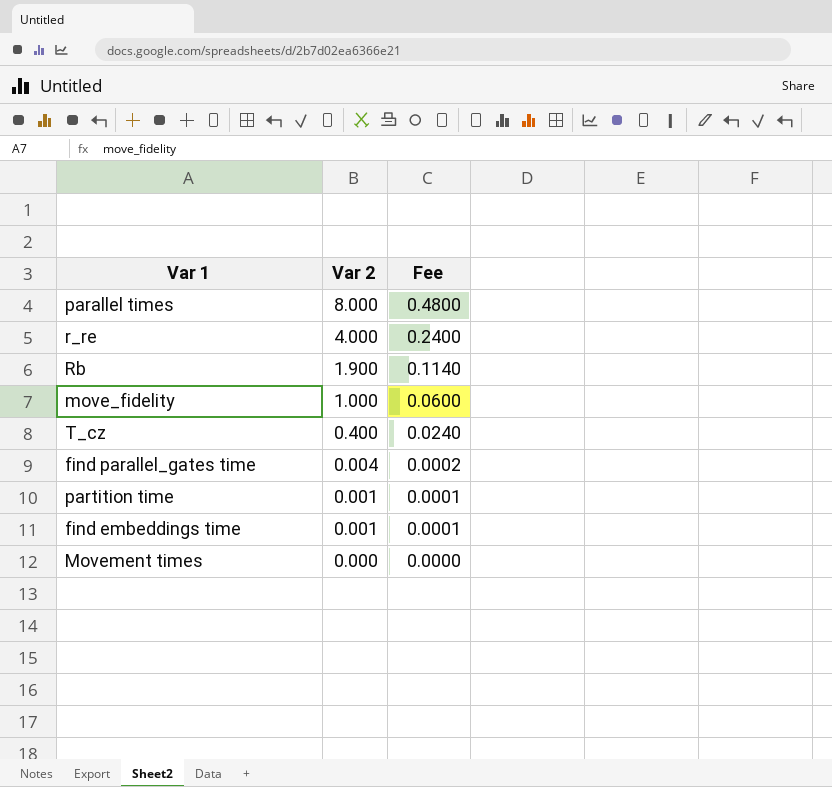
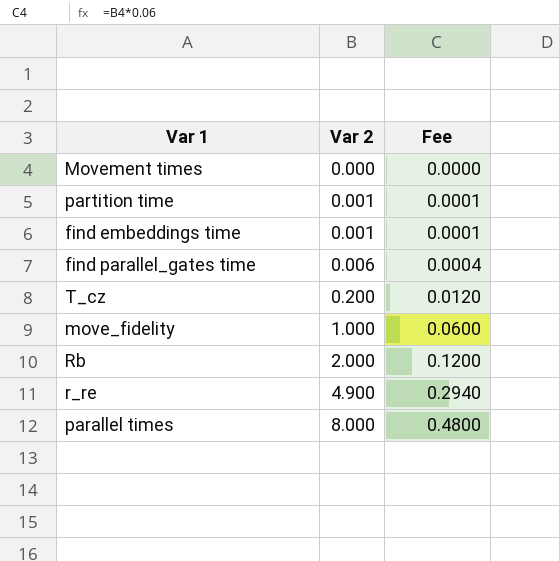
row order: Var 2 descending -> Var 2 ascending
find parallel_gates time | Var 2: 0.004 -> 0.006
find parallel_gates time | Fee: 0.0002 -> 0.0004
T_cz | Var 2: 0.400 -> 0.200
T_cz | Fee: 0.0240 -> 0.0120
Rb | Var 2: 1.900 -> 2.000
Rb | Fee: 0.1140 -> 0.1200
r_re | Var 2: 4.000 -> 4.900
r_re | Fee: 0.2400 -> 0.2940

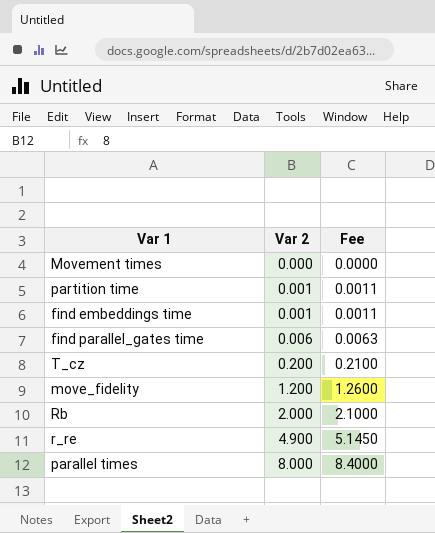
column Fee | formula: [Var 2] * 0.06 -> [Var 2] * 1.05
move_fidelity | Var 2: 1.000 -> 1.200

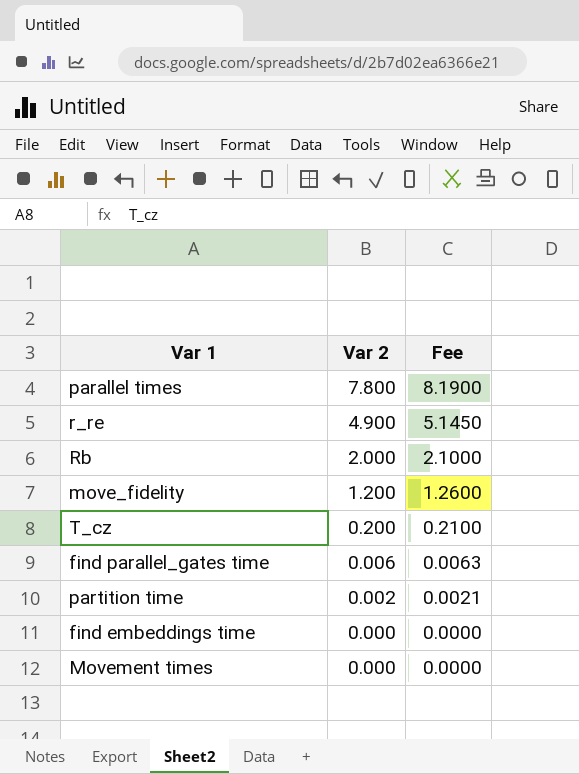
row order: Var 2 ascending -> Var 2 descending
parallel times | Var 2: 8.000 -> 7.800
parallel times | Fee: 8.4000 -> 8.1900
partition time | Var 2: 0.001 -> 0.002
partition time | Fee: 0.0011 -> 0.0021
find embeddings time | Var 2: 0.001 -> 0.000
find embeddings time | Fee: 0.0011 -> 0.0000

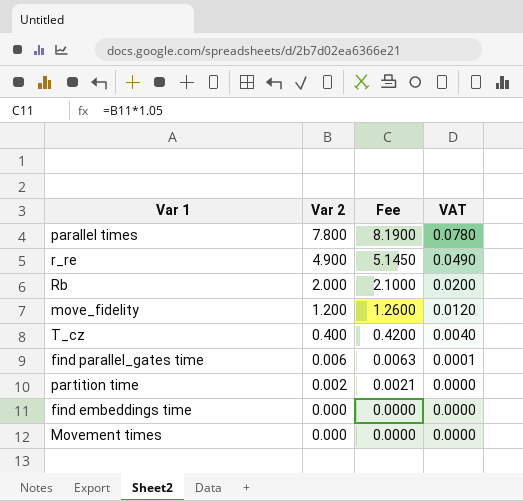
column VAT | formula: none -> [Var 2] * 0.01
T_cz | Var 2: 0.200 -> 0.400
T_cz | Fee: 0.2100 -> 0.4200

